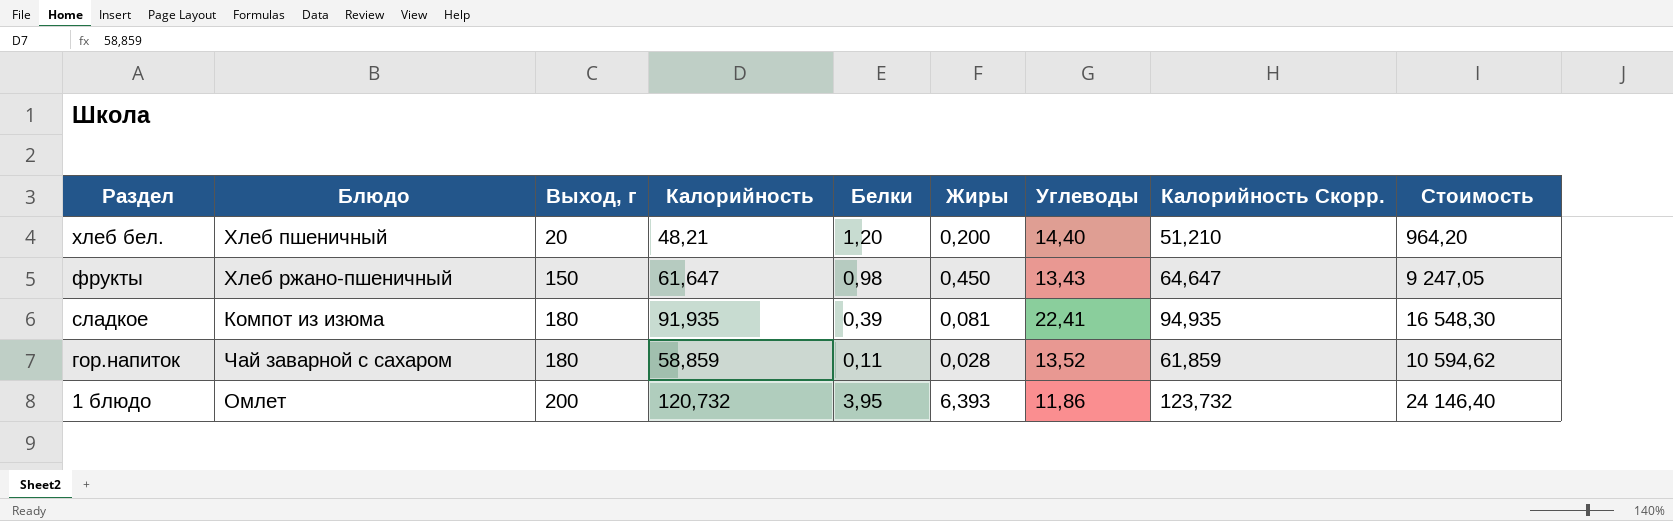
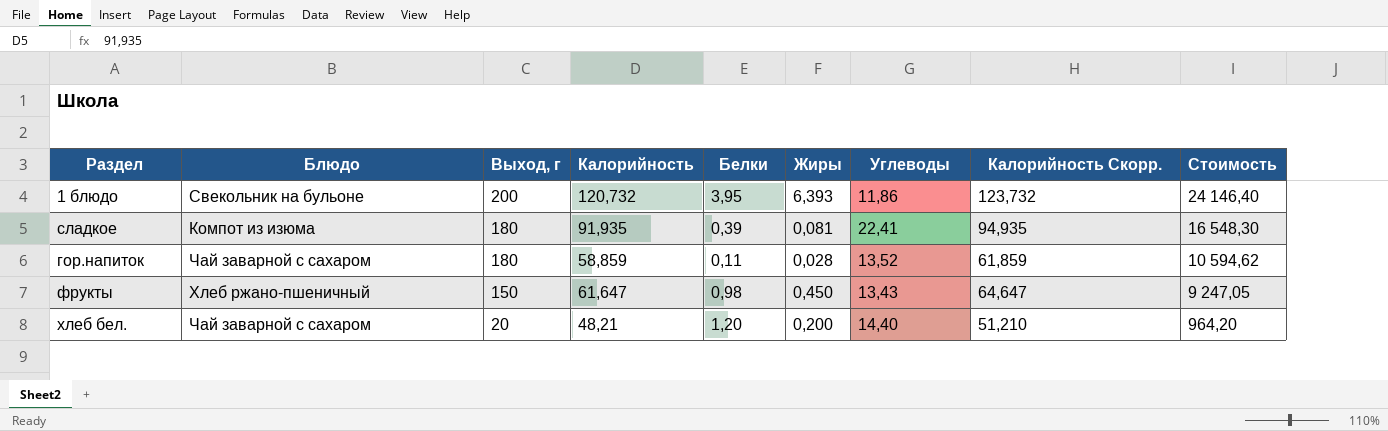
row order: Раздел descending -> Выход, г descending
1 блюдо | Блюдо: Омлет -> Свекольник на бульоне
хлеб бел. | Блюдо: Хлеб пшеничный -> Чай заварной с сахаром

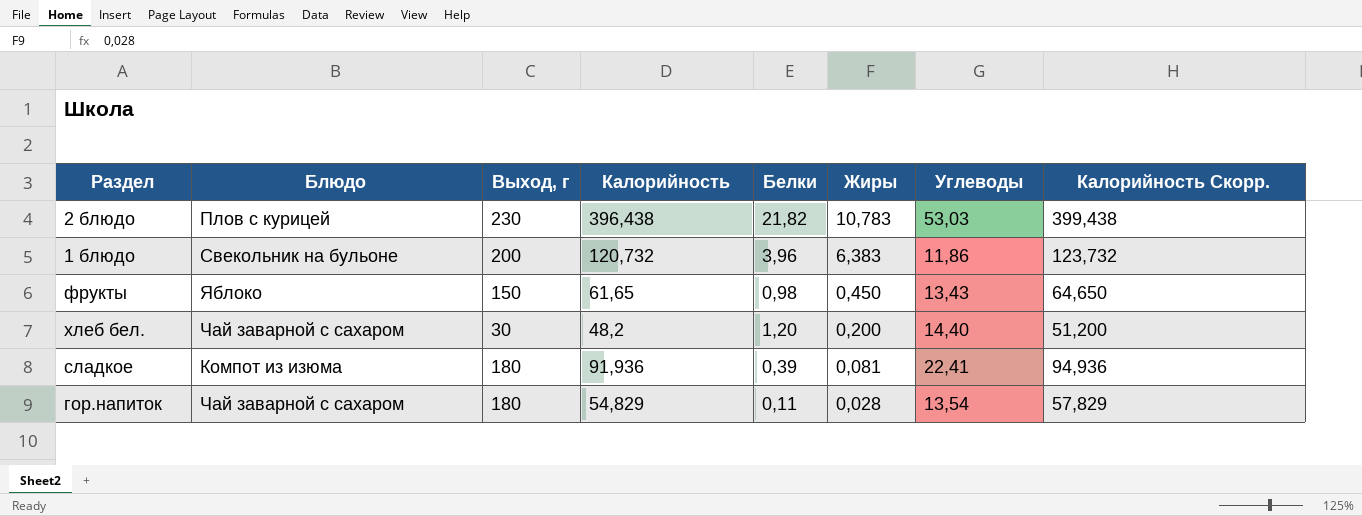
row order: Выход, г descending -> Жиры descending
column Стоимость | formula: [Выход, г] * [Калорийность] -> none
row 2 блюдо: none -> Плов с курицей | 230 | 396,438 | 21,82 | 10,783 | 53,03 | 399,438
1 блюдо | Белки: 3,95 -> 3,96
1 блюдо | Жиры: 6,393 -> 6,383
фрукты | Блюдо: Хлеб ржано-пшеничный -> Яблоко
фрукты | Калорийность: 61,647 -> 61,65
фрукты | Калорийность Скорр.: 64,647 -> 64,650
хлеб бел. | Выход, г: 20 -> 30
хлеб бел. | Калорийность: 48,21 -> 48,2
хлеб бел. | Калорийность Скорр.: 51,210 -> 51,200
сладкое | Калорийность: 91,935 -> 91,936
сладкое | Калорийность Скорр.: 94,935 -> 94,936
гор.напиток | Калорийность: 58,859 -> 54,829
гор.напиток | Углеводы: 13,52 -> 13,54
гор.напиток | Калорийность Скорр.: 61,859 -> 57,829

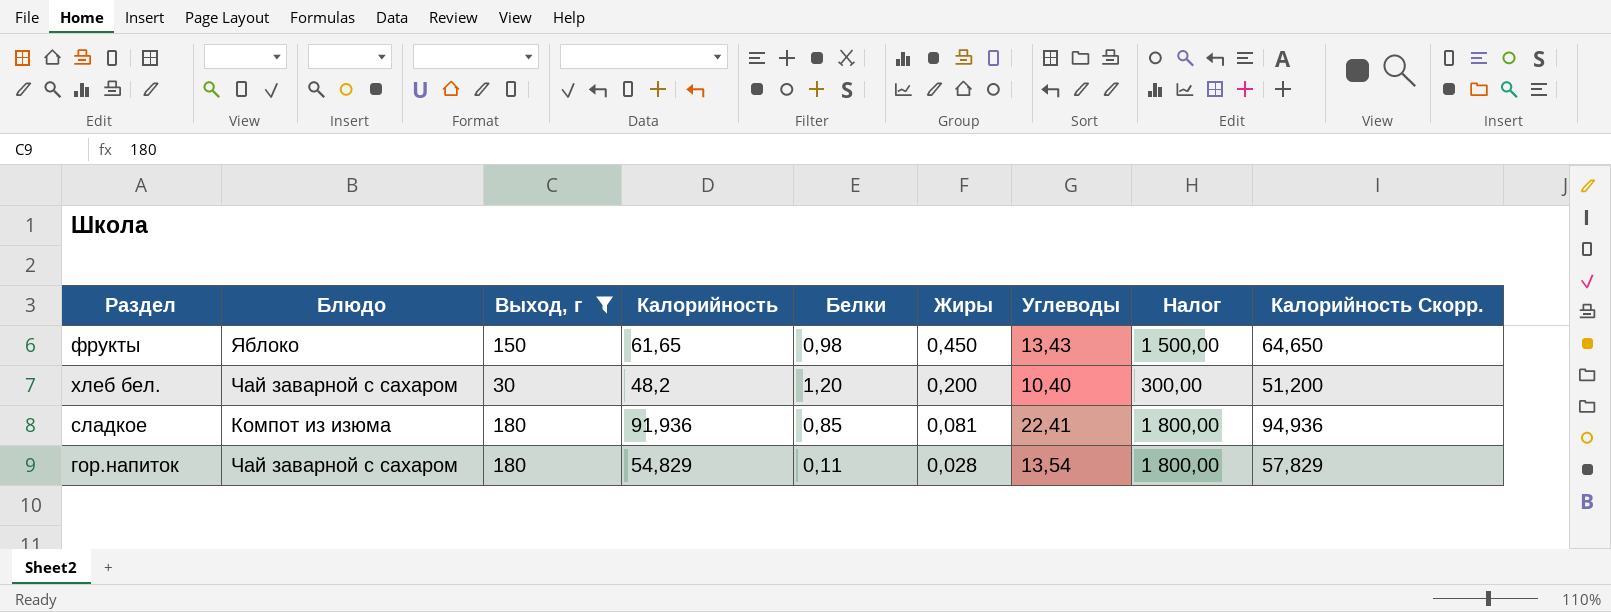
filter: none -> Выход, г <= 180
column Налог | formula: none -> [Выход, г] * 10
хлеб бел. | Углеводы: 14,40 -> 10,40
сладкое | Белки: 0,39 -> 0,85

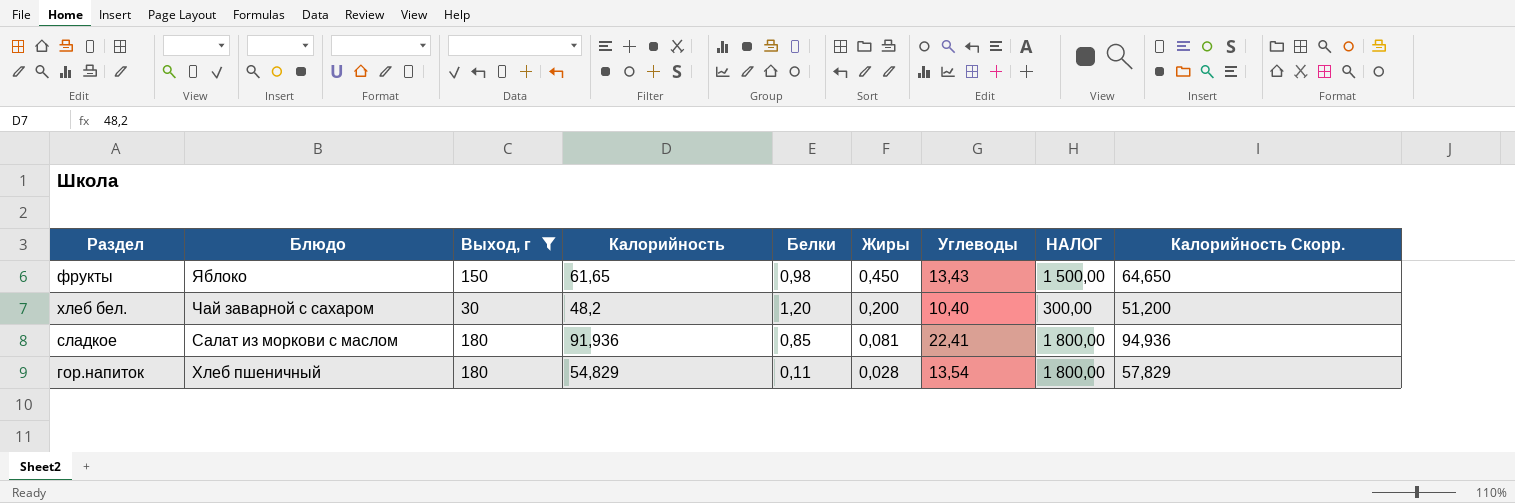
column name: Налог -> НАЛОГ
сладкое | Блюдо: Компот из изюма -> Салат из моркови с маслом
гор.напиток | Блюдо: Чай заварной с сахаром -> Хлеб пшеничный

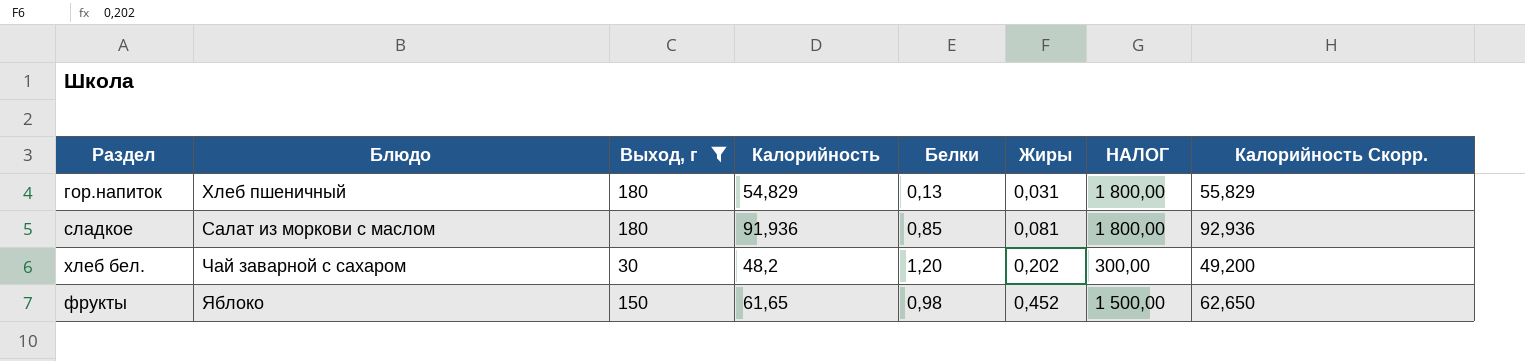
row order: Жиры descending -> Жиры ascending
column Углеводы | position: 7 -> none
column Калорийность Скорр. | formula: [Калорийность] + 3 -> [Калорийность] + 1
гор.напиток | Белки: 0,11 -> 0,13
гор.напиток | Жиры: 0,028 -> 0,031
хлеб бел. | Жиры: 0,200 -> 0,202
фрукты | Жиры: 0,450 -> 0,452

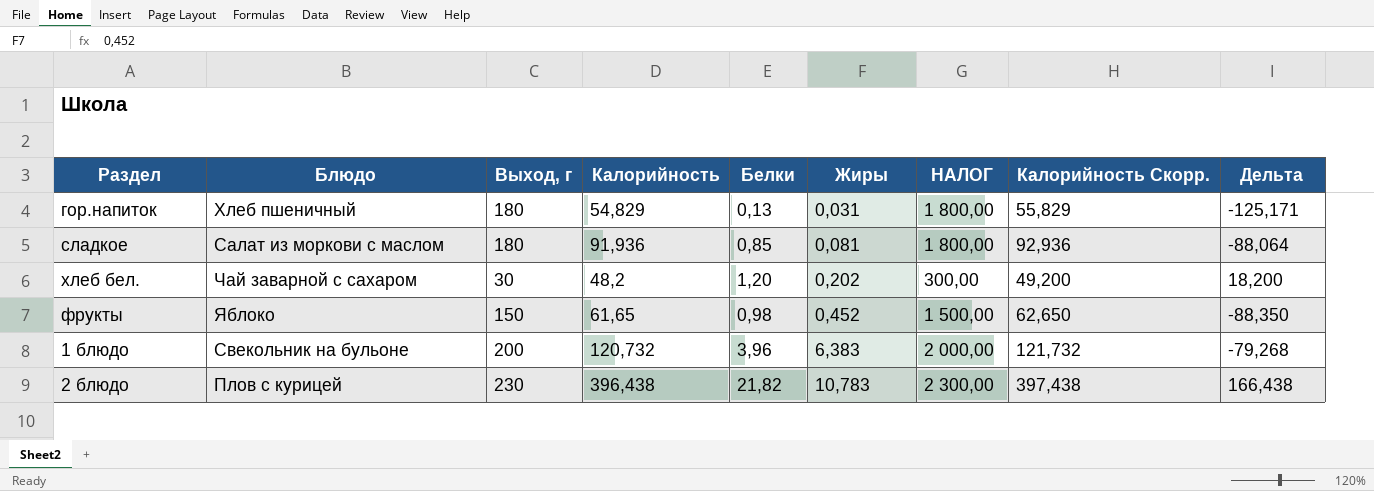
filter: Выход, г <= 180 -> none
column Дельта | formula: none -> [Калорийность] - [Выход, г]

